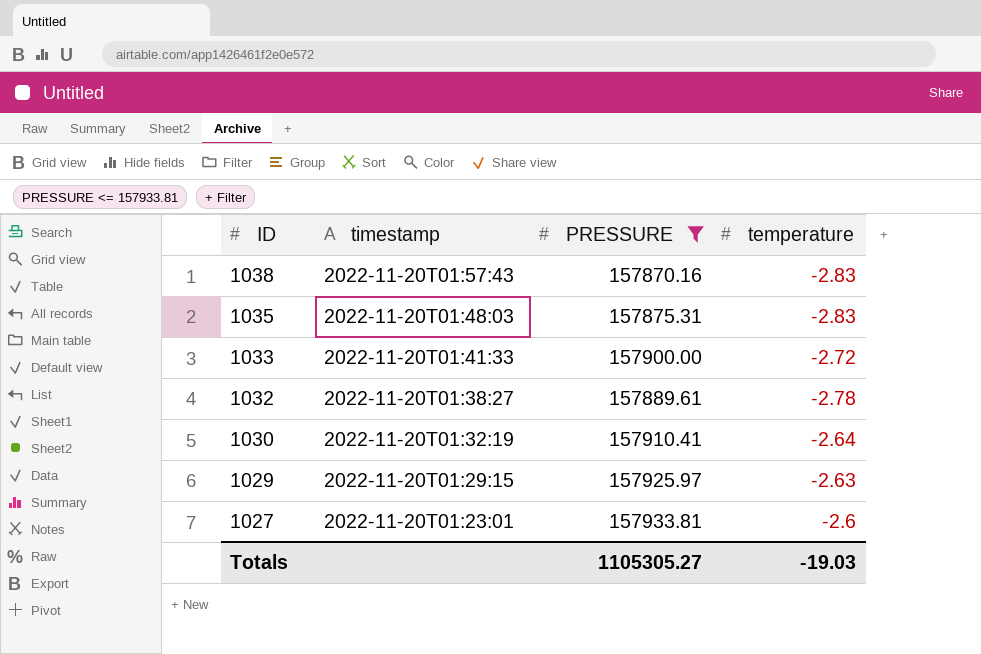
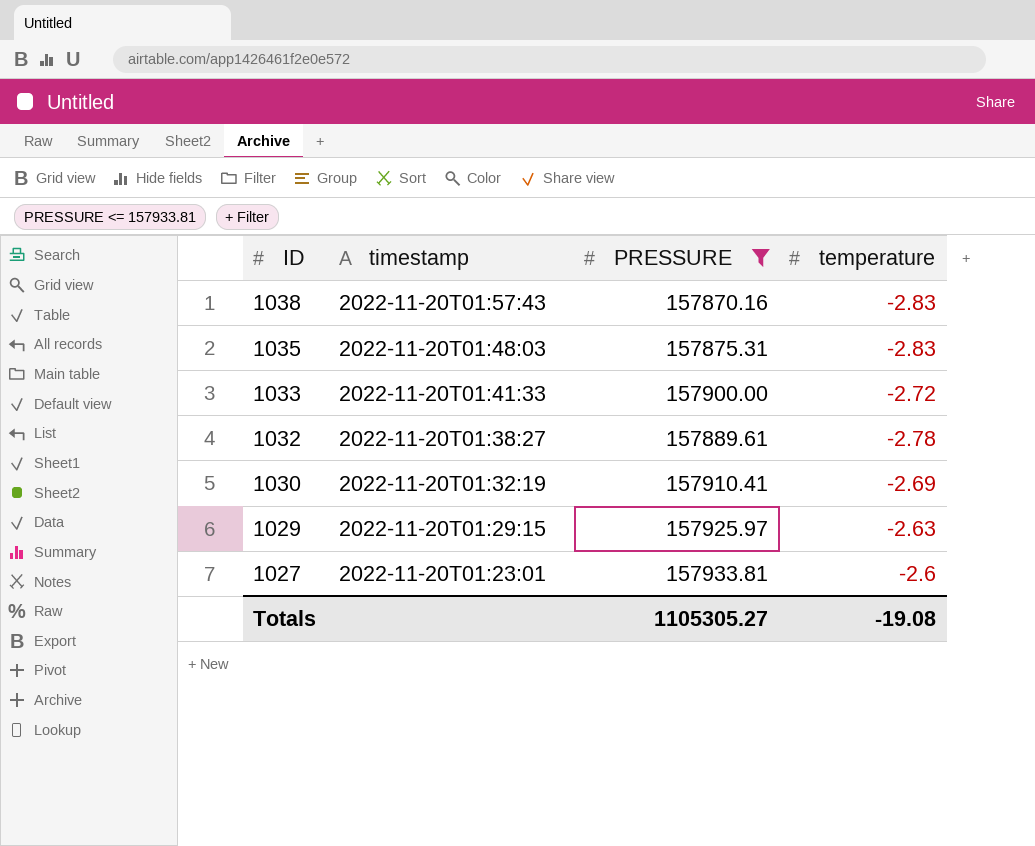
1030 | temperature: -2.64 -> -2.69
Totals | temperature: -19.03 -> -19.08

